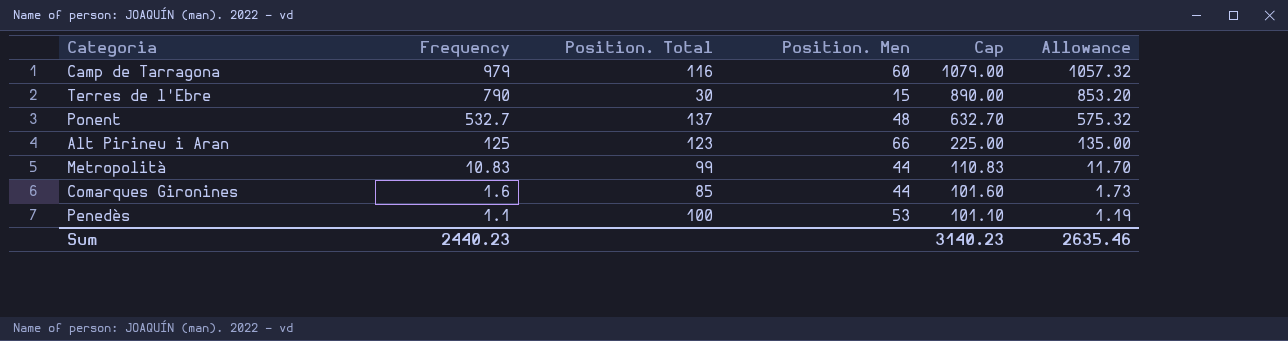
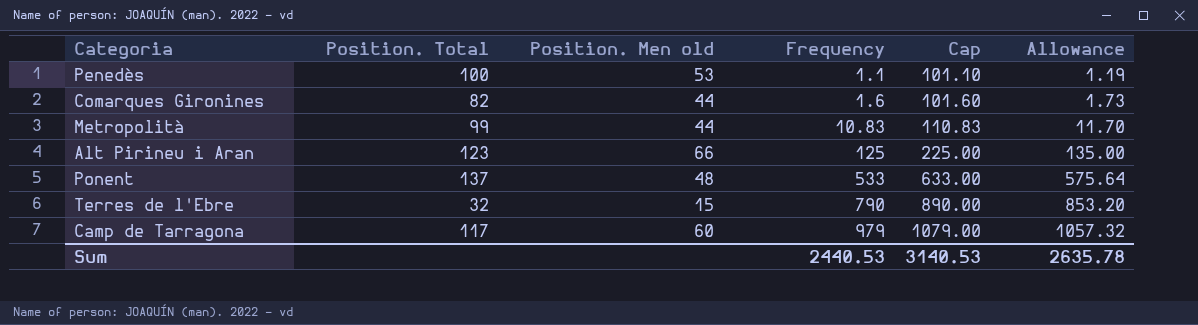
row order: Frequency descending -> Frequency ascending
column name: Position. Men -> Position. Men old
column Frequency | position: 2 -> 4
Comarques Gironines | Position. Total: 85 -> 82
Ponent | Frequency: 532.7 -> 533
Ponent | Cap: 632.70 -> 633.00
Ponent | Allowance: 575.32 -> 575.64
Terres de l'Ebre | Position. Total: 30 -> 32
Camp de Tarragona | Position. Total: 116 -> 117
Sum | Frequency: 2440.23 -> 2440.53
Sum | Cap: 3140.23 -> 3140.53
Sum | Allowance: 2635.46 -> 2635.78

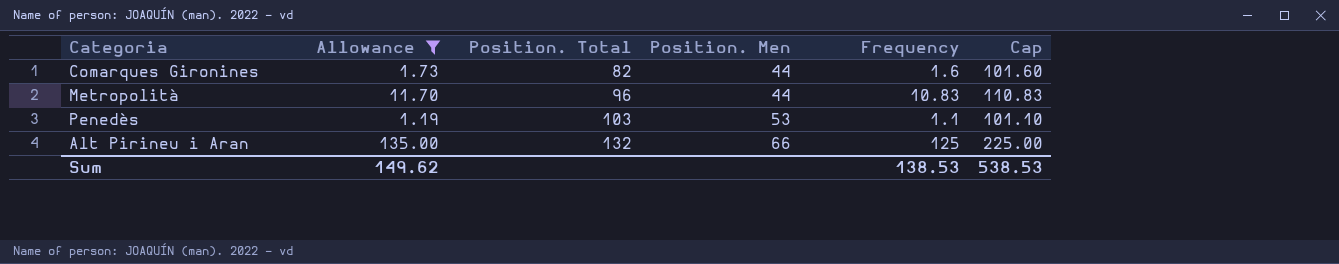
filter: none -> Allowance <= 135.00
row order: Frequency ascending -> Position. Total ascending
column Allowance | position: 6 -> 2
column name: Position. Men old -> Position. Men
Metropolità | Position. Total: 99 -> 96
Penedès | Position. Total: 100 -> 103
Alt Pirineu i Aran | Position. Total: 123 -> 132
Sum | Allowance: 2635.78 -> 149.62
Sum | Frequency: 2440.53 -> 138.53
Sum | Cap: 3140.53 -> 538.53

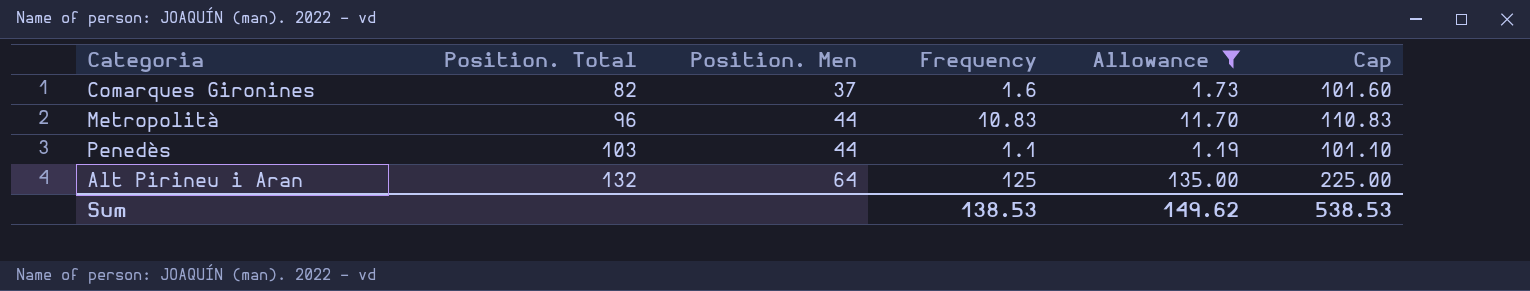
column Allowance | position: 2 -> 5
Comarques Gironines | Position. Men: 44 -> 37
Penedès | Position. Men: 53 -> 44
Alt Pirineu i Aran | Position. Men: 66 -> 64

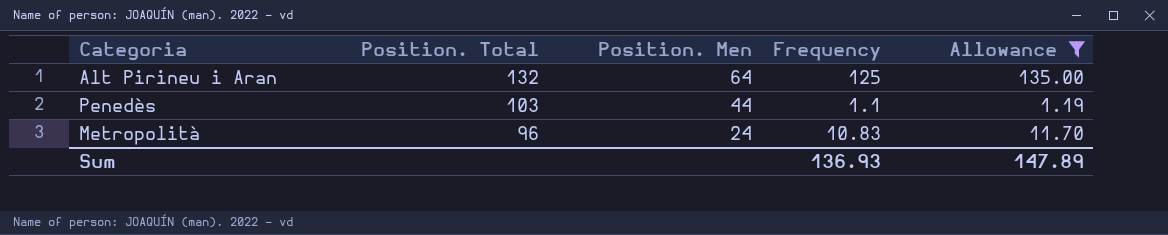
row order: Position. Total ascending -> Position. Total descending
column Cap | formula: [Frequency] + 100 -> none
row Comarques Gironines: 82 | 37 | 1.6 | 1.73 | 101.60 -> none
Metropolità | Position. Men: 44 -> 24
Sum | Frequency: 138.53 -> 136.93
Sum | Allowance: 149.62 -> 147.89

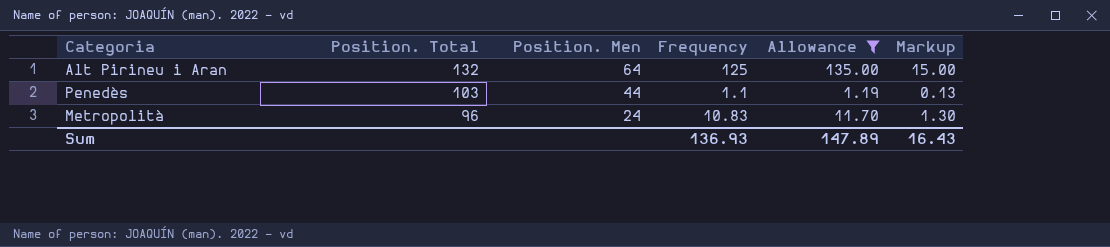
column Markup | formula: none -> [Frequency] * 0.12

